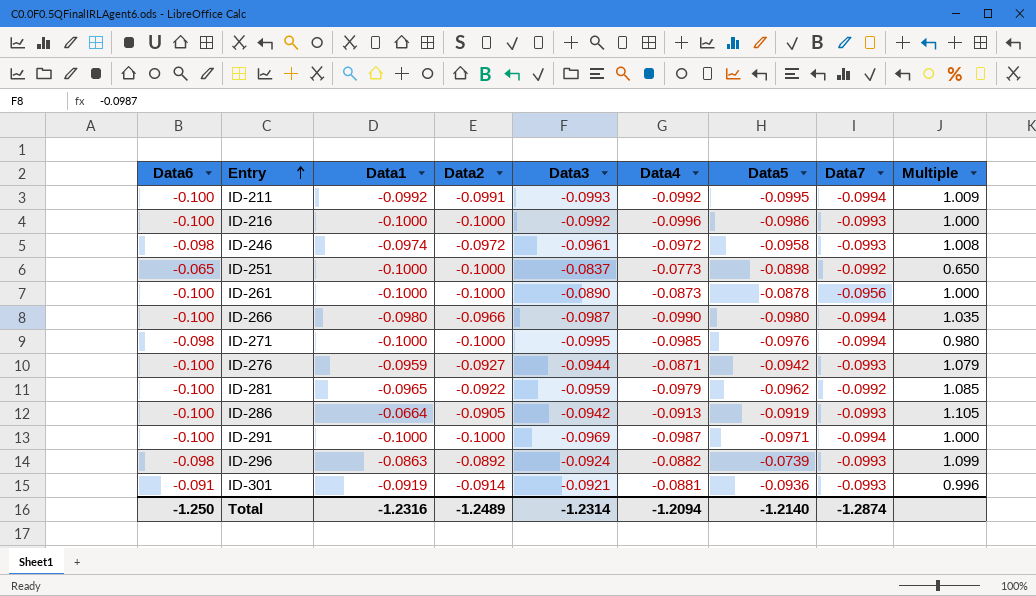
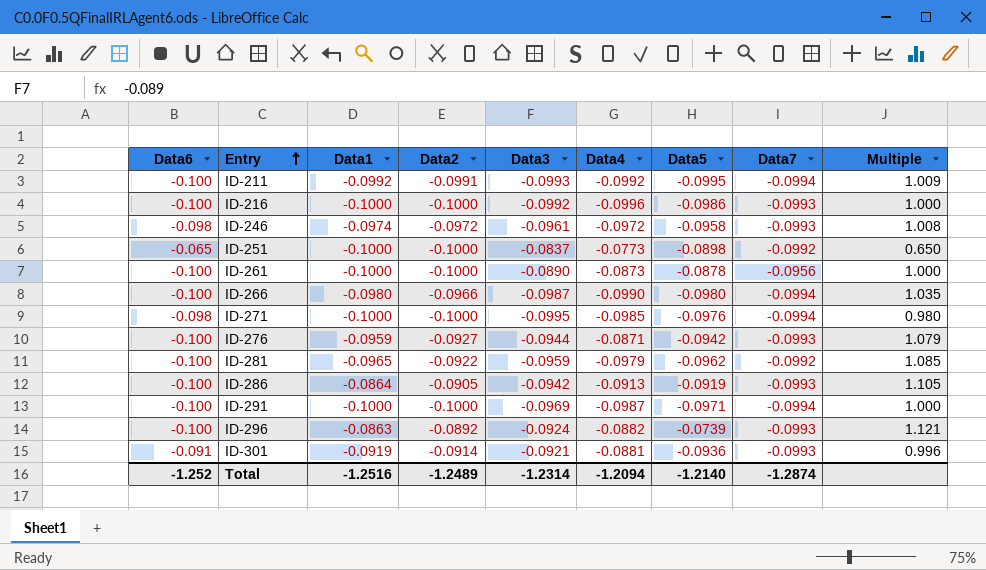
ID-286 | Data1: -0.0664 -> -0.0864
ID-296 | Data6: -0.098 -> -0.100
ID-296 | Multiple: 1.099 -> 1.121
Total | Data6: -1.250 -> -1.252
Total | Data1: -1.2316 -> -1.2516

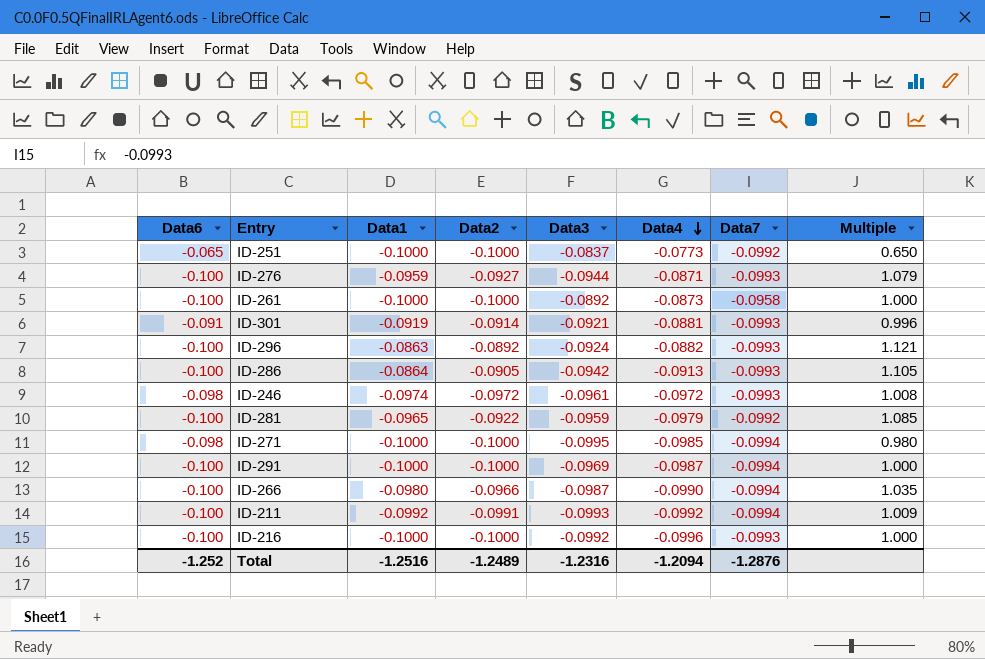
row order: Entry ascending -> Data4 descending
column Data5 | position: 7 -> none
ID-261 | Data3: -0.0890 -> -0.0892
ID-261 | Data7: -0.0956 -> -0.0958
Total | Data3: -1.2314 -> -1.2316
Total | Data7: -1.2874 -> -1.2876

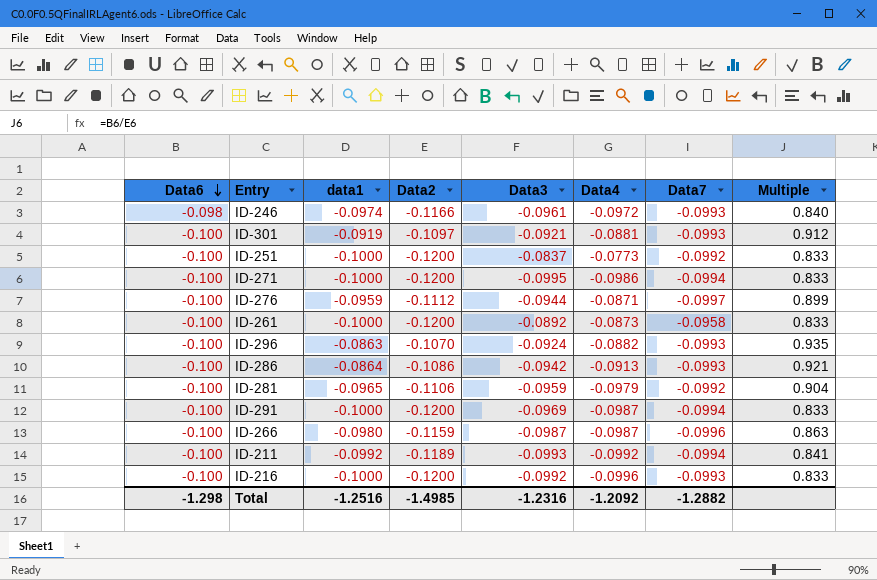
row order: Data4 descending -> Data6 descending
column name: Data1 -> data1
ID-246 | Data2: -0.0972 -> -0.1166
ID-246 | Multiple: 1.008 -> 0.840
ID-301 | Data6: -0.091 -> -0.100
ID-301 | Data2: -0.0914 -> -0.1097
ID-301 | Multiple: 0.996 -> 0.912
ID-251 | Data6: -0.065 -> -0.100
ID-251 | Data2: -0.1000 -> -0.1200
ID-251 | Multiple: 0.650 -> 0.833
ID-271 | Data6: -0.098 -> -0.100
ID-271 | Data2: -0.1000 -> -0.1200
ID-271 | Data4: -0.0985 -> -0.0986
ID-271 | Multiple: 0.980 -> 0.833
ID-276 | Data2: -0.0927 -> -0.1112
ID-276 | Data7: -0.0993 -> -0.0997
ID-276 | Multiple: 1.079 -> 0.899
ID-261 | Data2: -0.1000 -> -0.1200
ID-261 | Multiple: 1.000 -> 0.833
ID-296 | Data2: -0.0892 -> -0.1070
ID-296 | Multiple: 1.121 -> 0.935
ID-286 | Data2: -0.0905 -> -0.1086
ID-286 | Multiple: 1.105 -> 0.921
ID-281 | Data2: -0.0922 -> -0.1106
ID-281 | Multiple: 1.085 -> 0.904
ID-291 | Data2: -0.1000 -> -0.1200
ID-291 | Multiple: 1.000 -> 0.833
ID-266 | Data2: -0.0966 -> -0.1159
ID-266 | Data4: -0.0990 -> -0.0987
ID-266 | Data7: -0.0994 -> -0.0996
ID-266 | Multiple: 1.035 -> 0.863
ID-211 | Data2: -0.0991 -> -0.1189
ID-211 | Multiple: 1.009 -> 0.841
ID-216 | Data2: -0.1000 -> -0.1200
ID-216 | Multiple: 1.000 -> 0.833
Total | Data6: -1.252 -> -1.298
Total | Data2: -1.2489 -> -1.4985
Total | Data4: -1.2094 -> -1.2092
Total | Data7: -1.2876 -> -1.2882

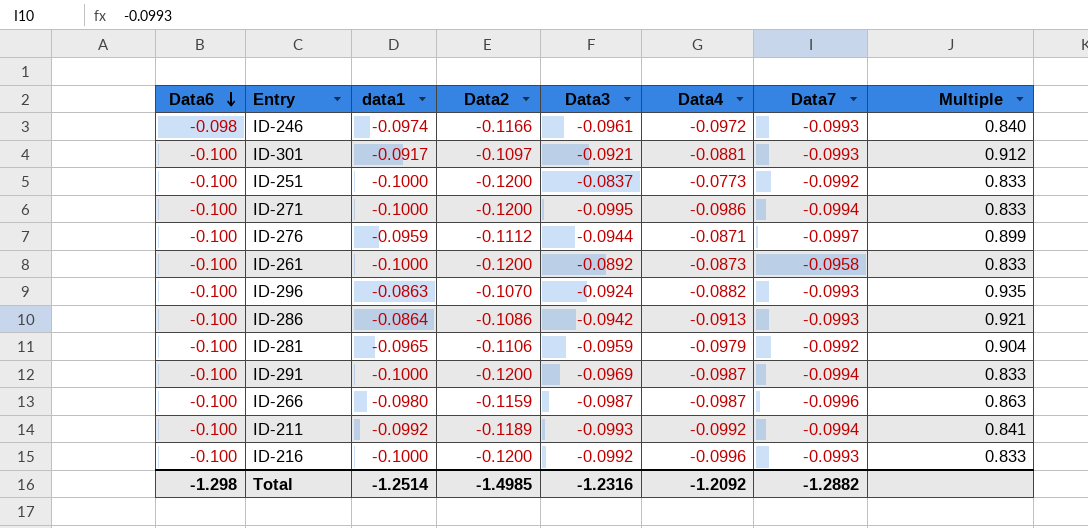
ID-301 | data1: -0.0919 -> -0.0917
Total | data1: -1.2516 -> -1.2514

